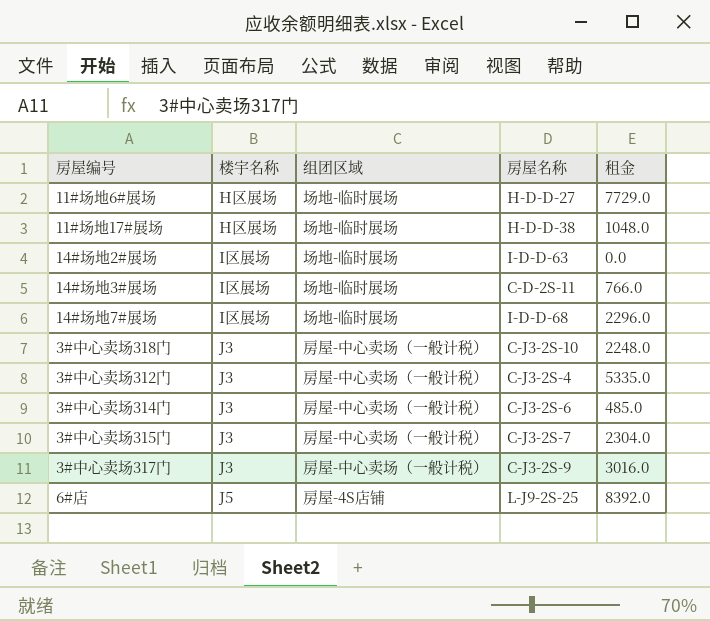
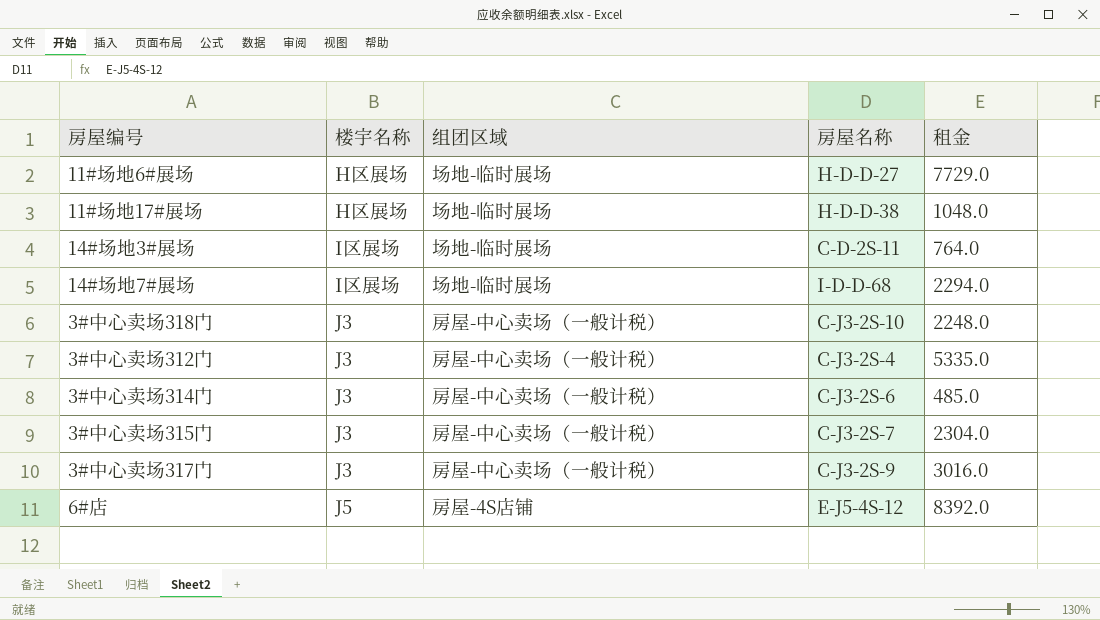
row 14#场地2#展场: I区展场 | 场地-临时展场 | I-D-D-63 | 0.0 -> none
14#场地3#展场 | 租金: 766.0 -> 764.0
14#场地7#展场 | 租金: 2296.0 -> 2294.0
6#店 | 房屋名称: L-J9-2S-25 -> E-J5-4S-12

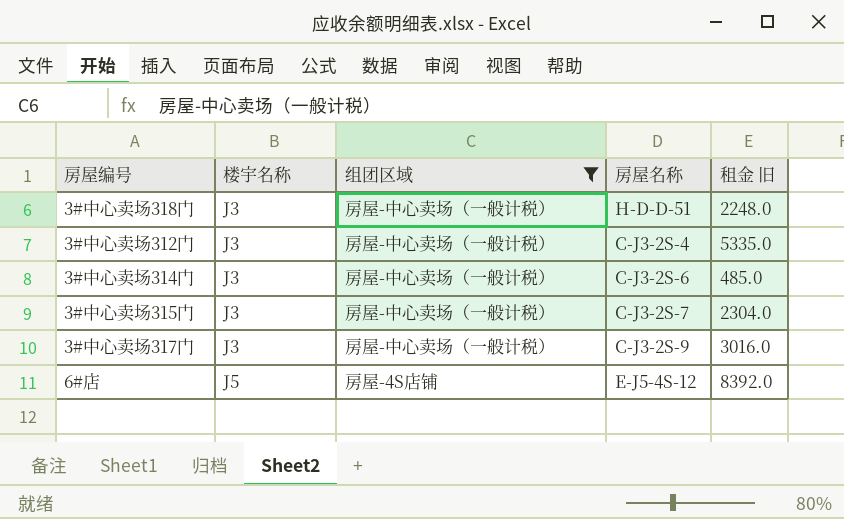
filter: none -> 组团区域 != 场地-临时展场
column name: 租金 -> 租金 旧
3#中心卖场318门 | 房屋名称: C-J3-2S-10 -> H-D-D-51

